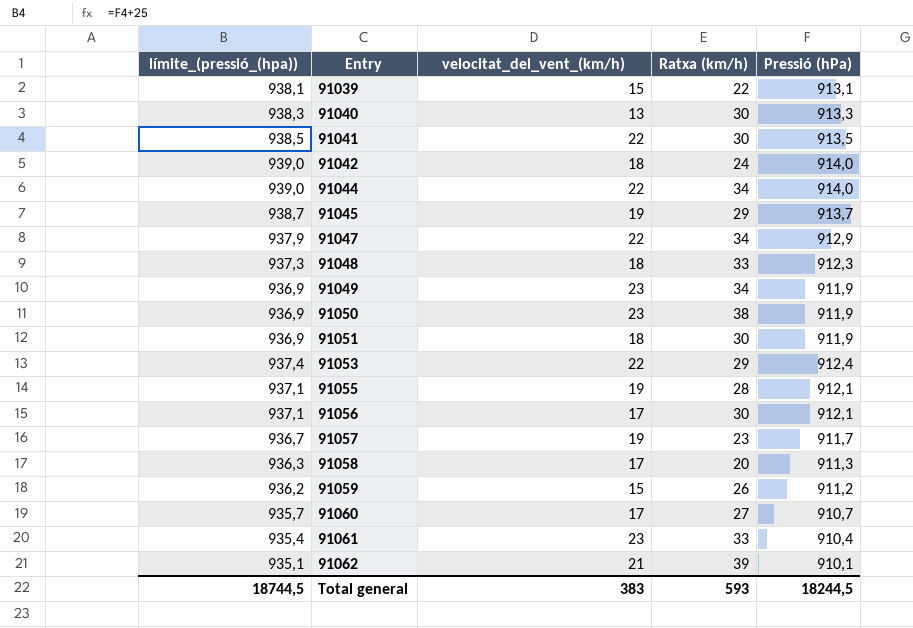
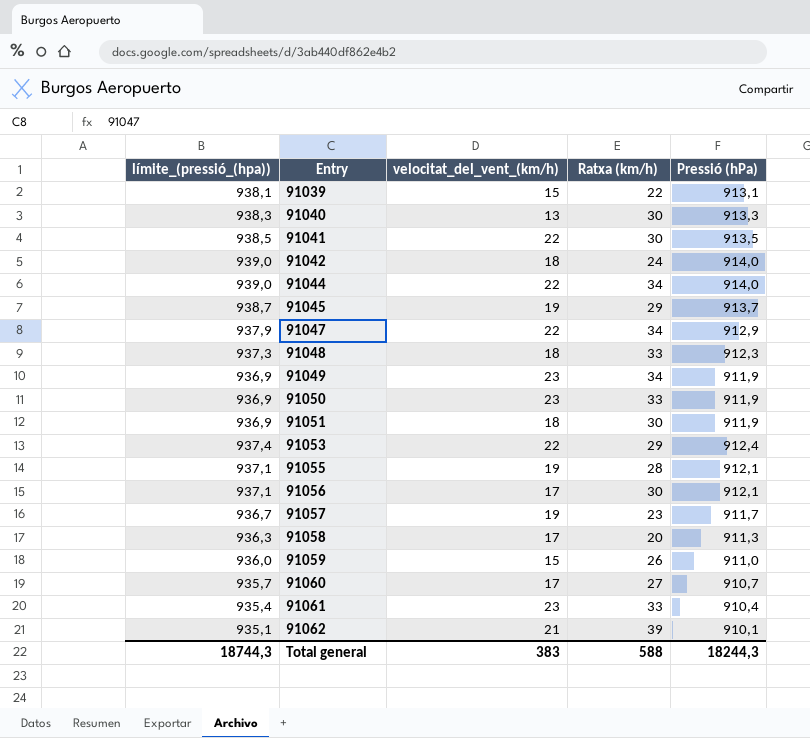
91050 | Ratxa (km/h): 38 -> 33
91059 | límite_(pressió_(hpa)): 936,2 -> 936,0
91059 | Pressió (hPa): 911,2 -> 911,0
Total general | límite_(pressió_(hpa)): 18744,5 -> 18744,3
Total general | Ratxa (km/h): 593 -> 588
Total general | Pressió (hPa): 18244,5 -> 18244,3

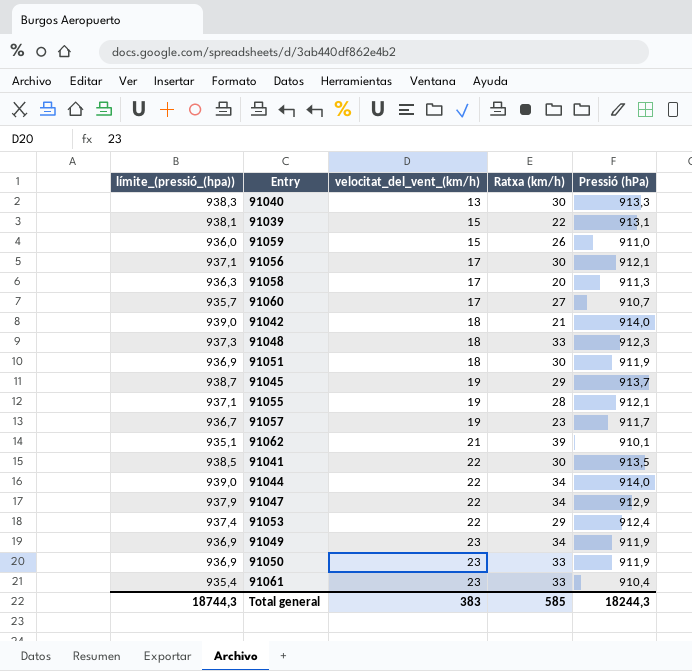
row order: Entry ascending -> velocitat_del_vent_(km/h) ascending
91042 | Ratxa (km/h): 24 -> 21
Total general | Ratxa (km/h): 588 -> 585

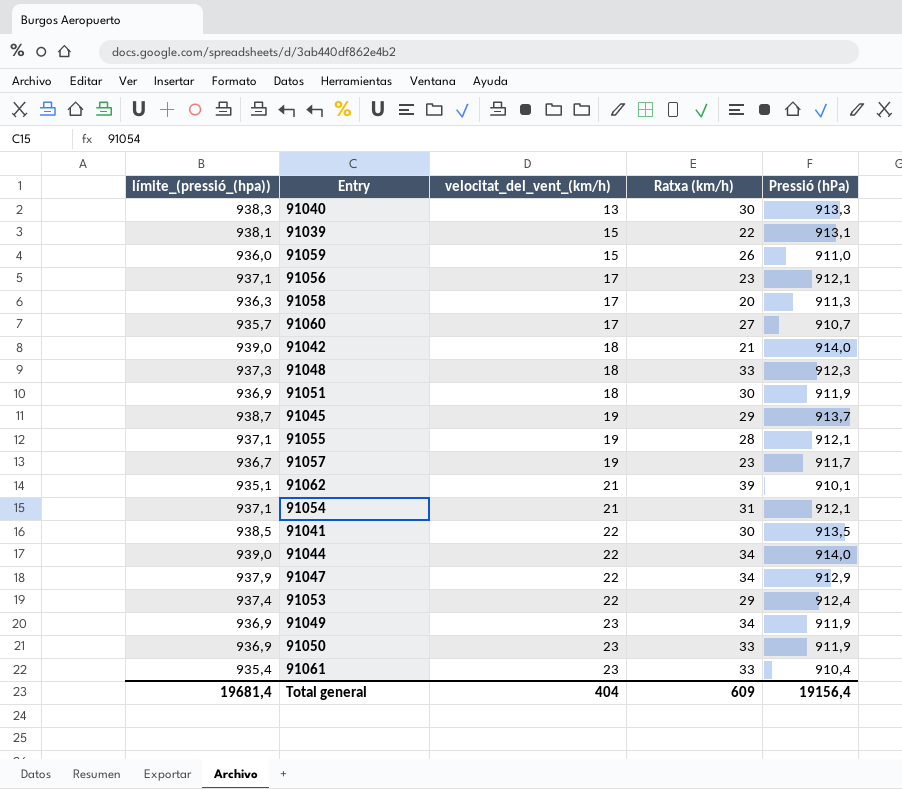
91056 | Ratxa (km/h): 30 -> 23
row 91054: none -> 937,1 | 21 | 31 | 912,1
Total general | límite_(pressió_(hpa)): 18744,3 -> 19681,4
Total general | velocitat_del_vent_(km/h): 383 -> 404
Total general | Ratxa (km/h): 585 -> 609
Total general | Pressió (hPa): 18244,3 -> 19156,4

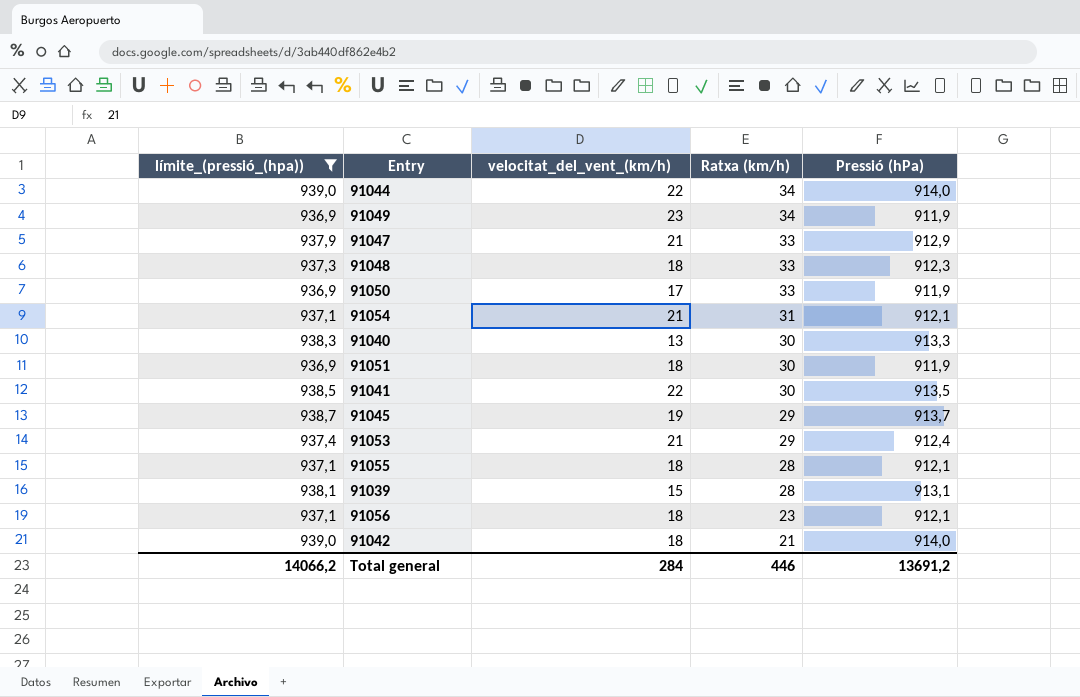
filter: none -> límite_(pressió_(hpa)) >= 936,9
row order: velocitat_del_vent_(km/h) ascending -> Ratxa (km/h) descending
91047 | velocitat_del_vent_(km/h): 22 -> 21
91047 | Ratxa (km/h): 34 -> 33
91050 | velocitat_del_vent_(km/h): 23 -> 17
91053 | velocitat_del_vent_(km/h): 22 -> 21
91055 | velocitat_del_vent_(km/h): 19 -> 18
91039 | Ratxa (km/h): 22 -> 28
91056 | velocitat_del_vent_(km/h): 17 -> 18
Total general | límite_(pressió_(hpa)): 19681,4 -> 14066,2
Total general | velocitat_del_vent_(km/h): 404 -> 284
Total general | Ratxa (km/h): 609 -> 446
Total general | Pressió (hPa): 19156,4 -> 13691,2

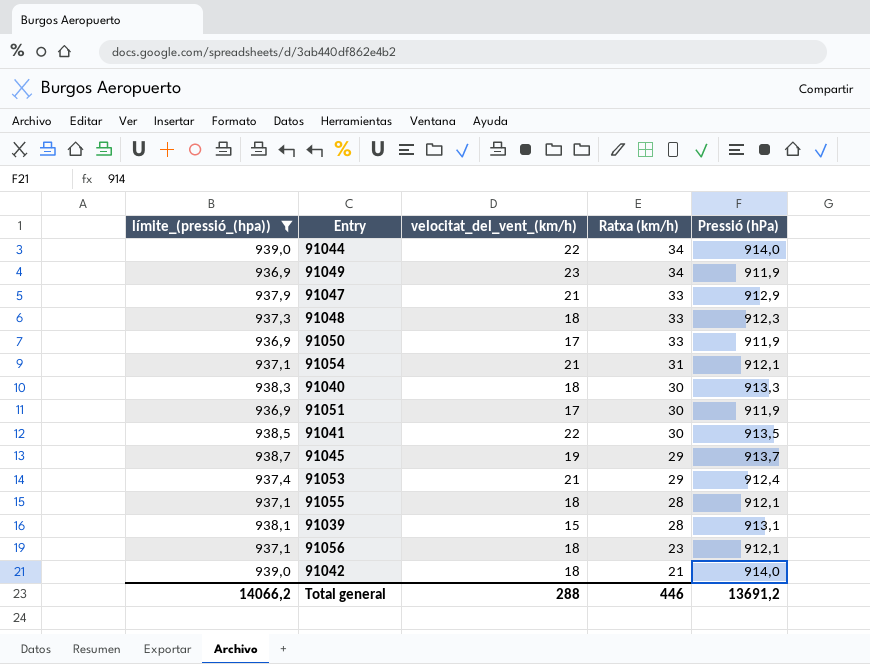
91040 | velocitat_del_vent_(km/h): 13 -> 18
91051 | velocitat_del_vent_(km/h): 18 -> 17
Total general | velocitat_del_vent_(km/h): 284 -> 288

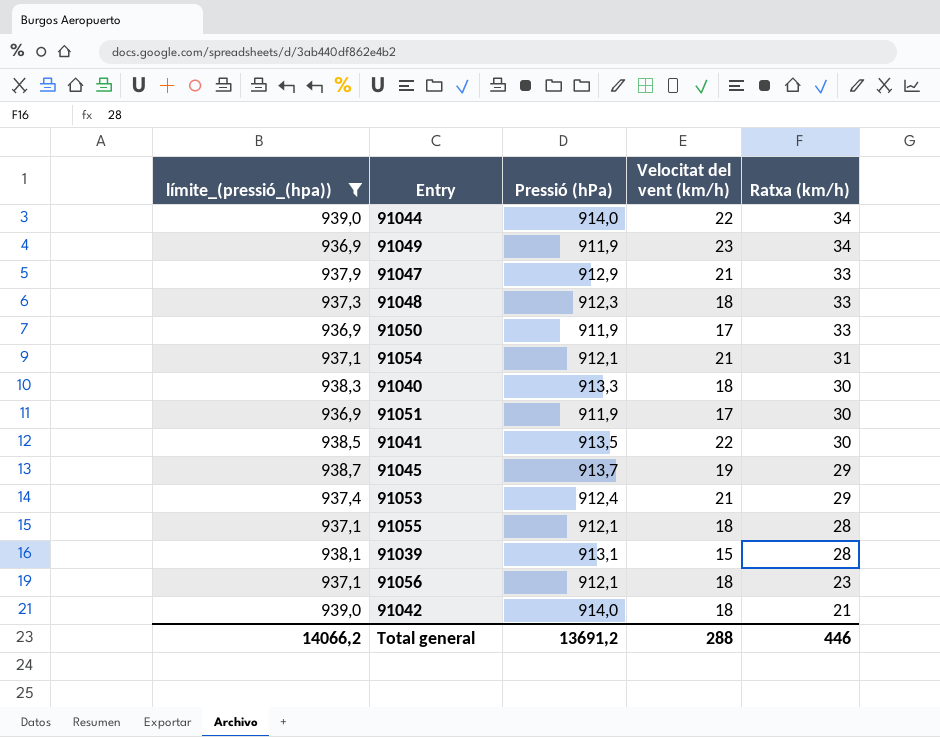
column Pressió (hPa) | position: 5 -> 3
column name: velocitat_del_vent_(km/h) -> Velocitat del vent (km/h)

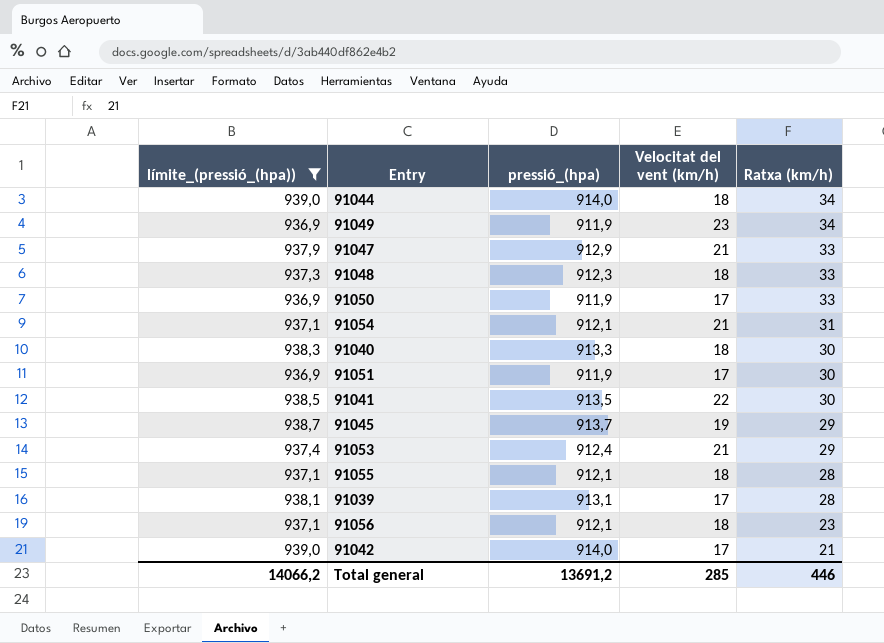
column name: Pressió (hPa) -> pressió_(hpa)
91044 | Velocitat del vent (km/h): 22 -> 18
91039 | Velocitat del vent (km/h): 15 -> 17
91042 | Velocitat del vent (km/h): 18 -> 17
Total general | Velocitat del vent (km/h): 288 -> 285

